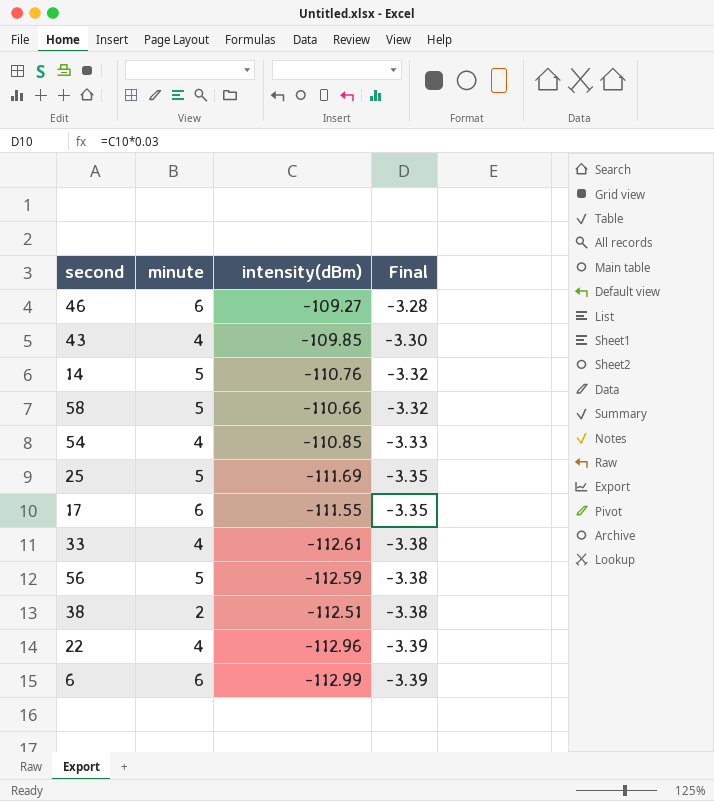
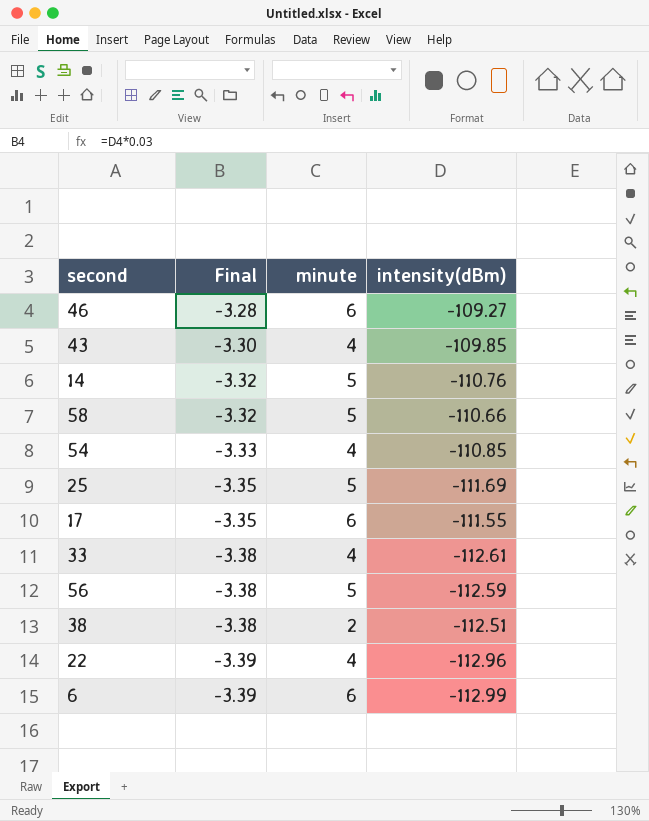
column Final | position: 4 -> 2

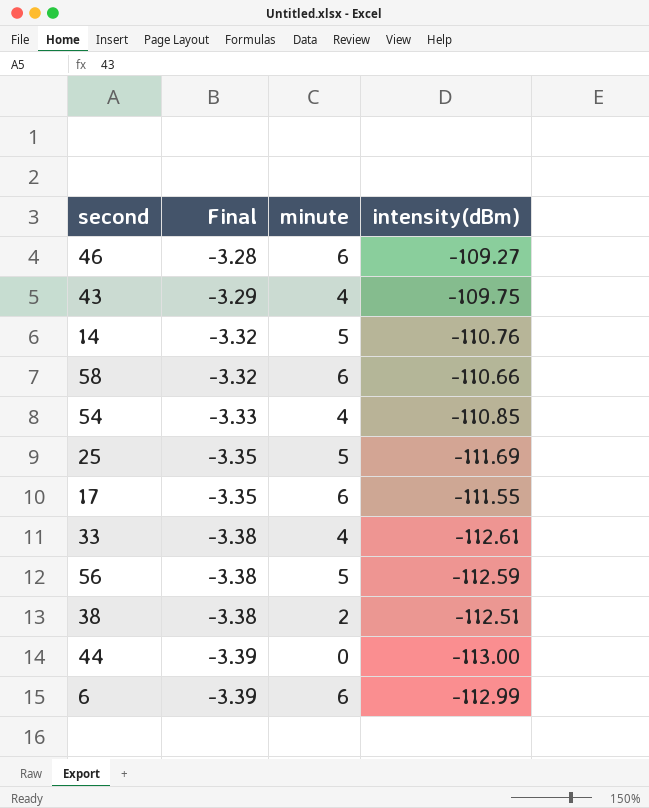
row 22: -3.39 | 4 | -112.96 -> none
43 | Final: -3.30 -> -3.29
43 | intensity(dBm): -109.85 -> -109.75
58 | minute: 5 -> 6
row 44: none -> -3.39 | 0 | -113.00

